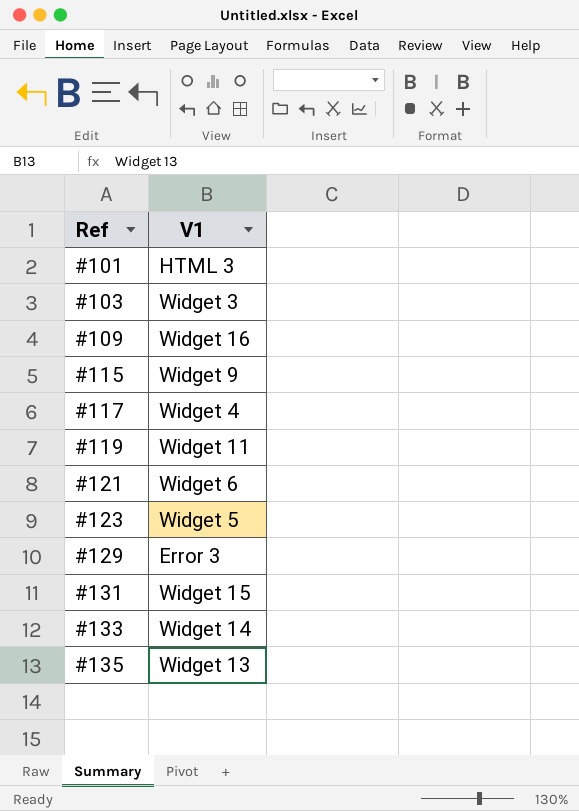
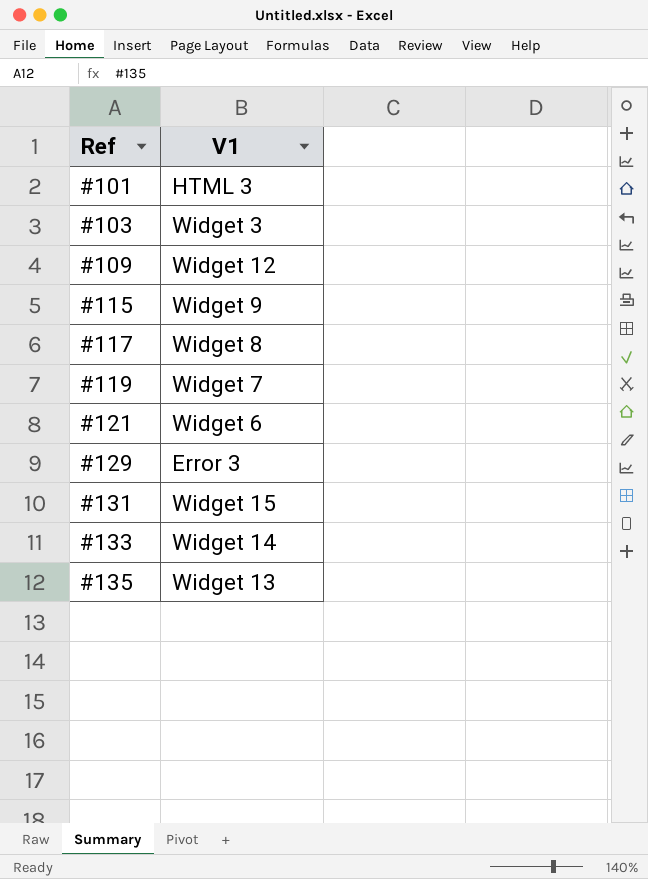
row #123: Widget 5 -> none
#109 | V1: Widget 16 -> Widget 12
#117 | V1: Widget 4 -> Widget 8
#119 | V1: Widget 11 -> Widget 7

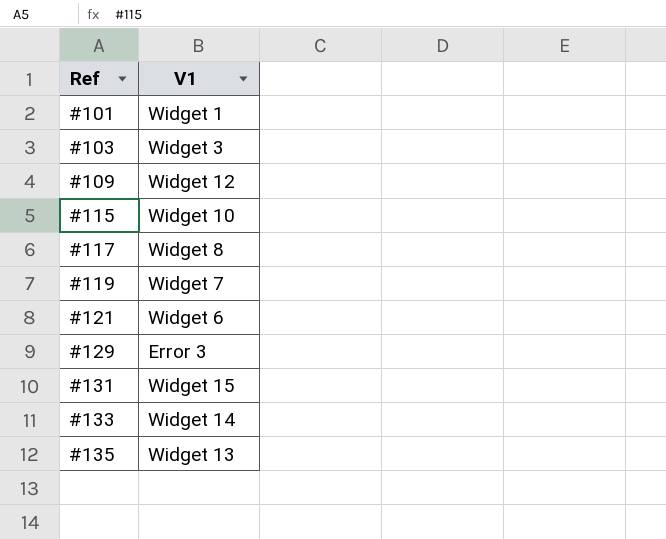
#101 | V1: HTML 3 -> Widget 1
#115 | V1: Widget 9 -> Widget 10

